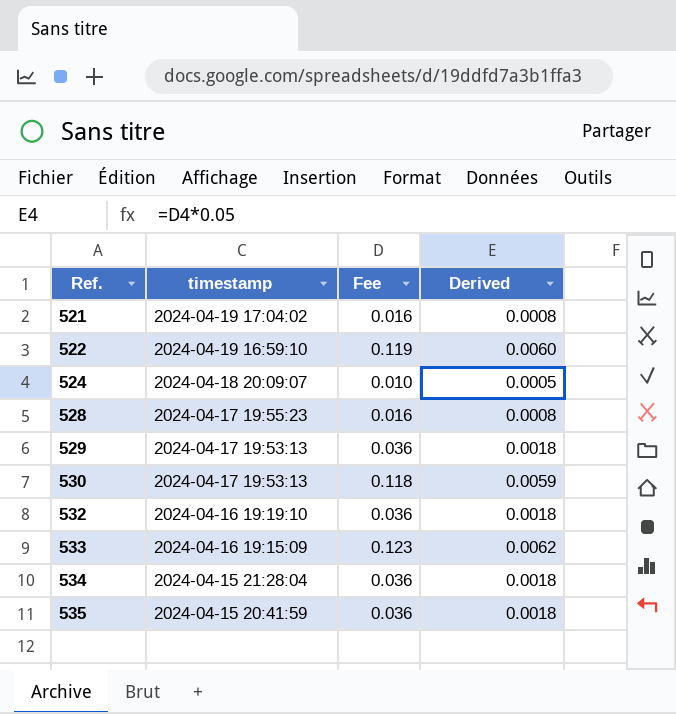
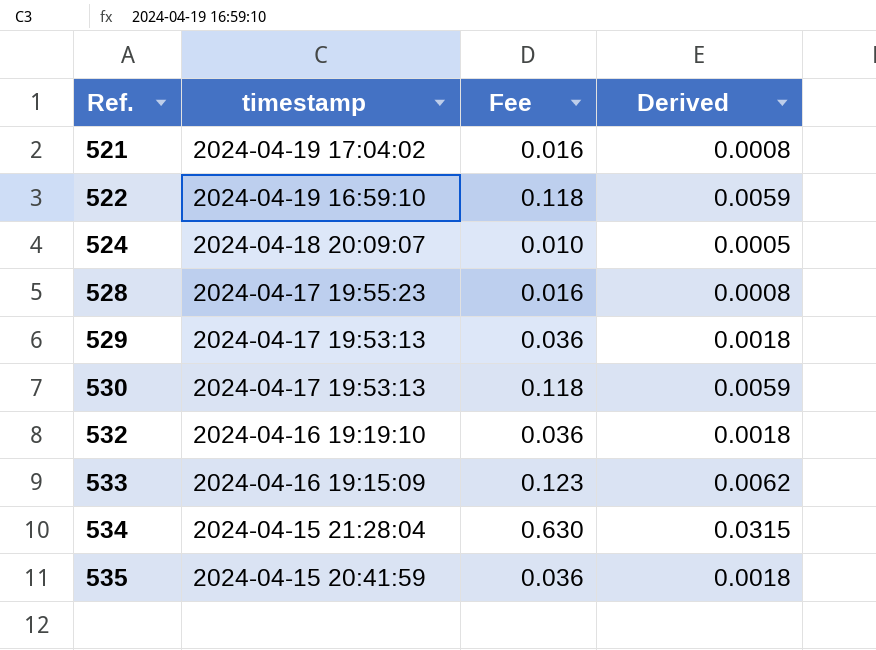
522 | Fee: 0.119 -> 0.118
522 | Derived: 0.0060 -> 0.0059
534 | Fee: 0.036 -> 0.630
534 | Derived: 0.0018 -> 0.0315

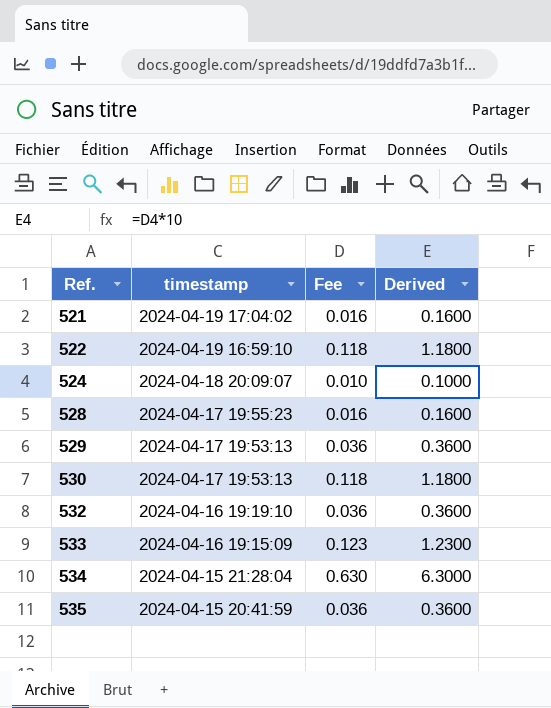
column Derived | formula: [Fee] * 0.05 -> [Fee] * 10

